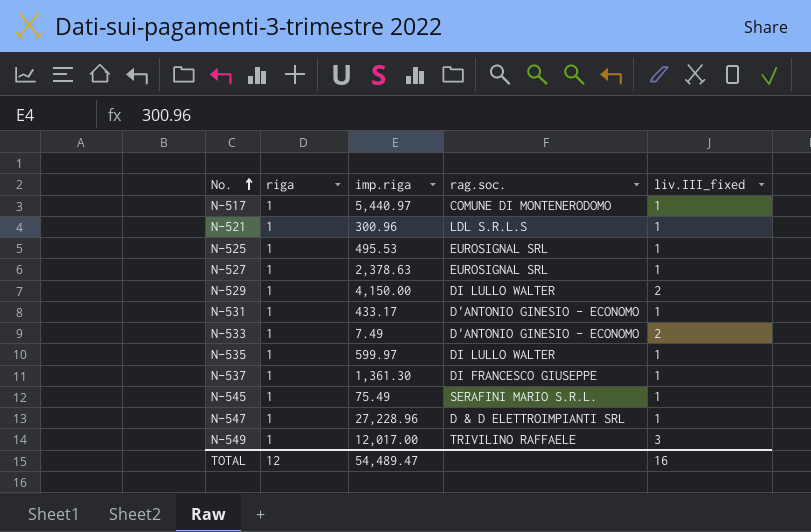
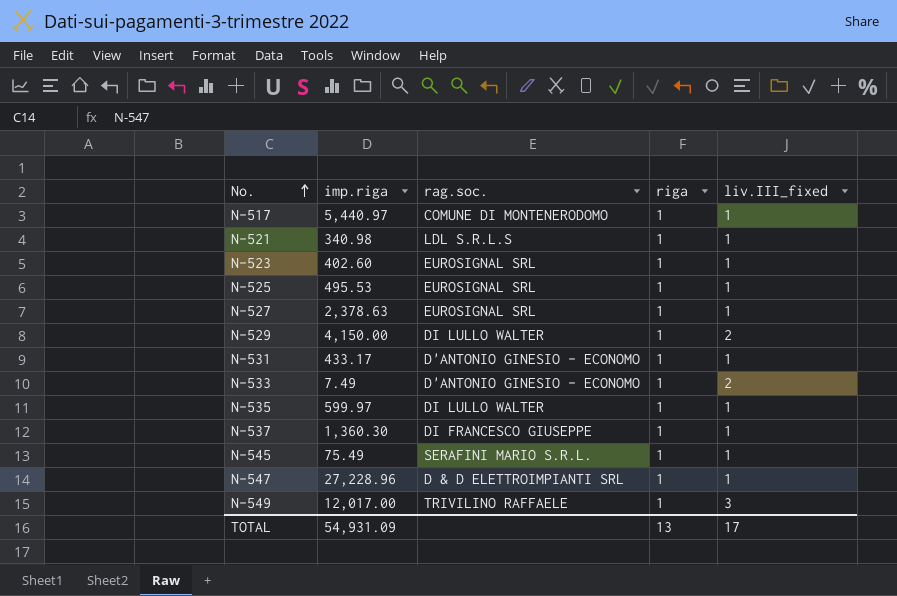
column riga | position: 2 -> 4
N-521 | imp.riga: 300.96 -> 340.98
row N-523: none -> 402.60 | EUROSIGNAL SRL | 1 | 1
N-537 | imp.riga: 1,361.30 -> 1,360.30
TOTAL | imp.riga: 54,489.47 -> 54,931.09
TOTAL | riga: 12 -> 13
TOTAL | liv.III_fixed: 16 -> 17

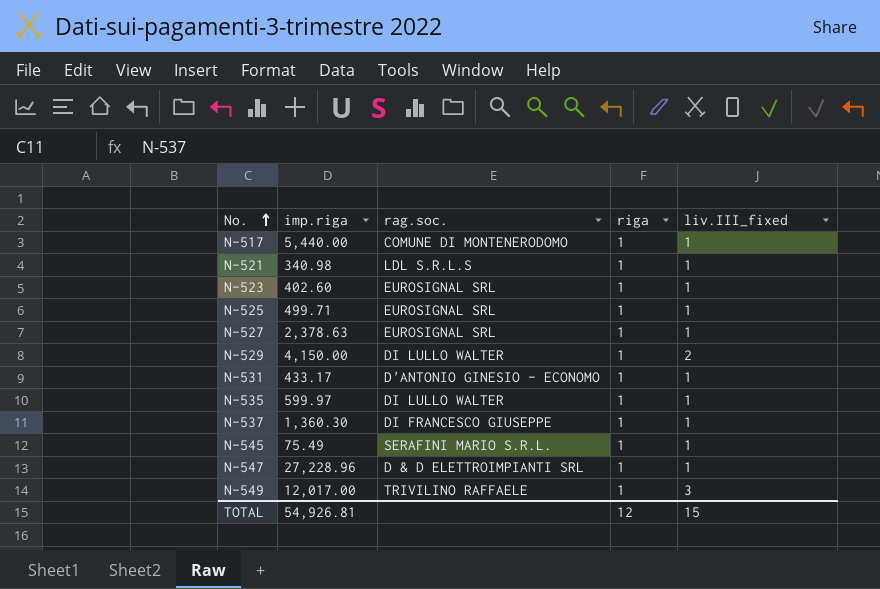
row N-533: 7.49 | D'ANTONIO GINESIO - ECONOMO | 1 | 2 -> none
N-517 | imp.riga: 5,440.97 -> 5,440.00
N-525 | imp.riga: 495.53 -> 499.71
TOTAL | imp.riga: 54,931.09 -> 54,926.81
TOTAL | riga: 13 -> 12
TOTAL | liv.III_fixed: 17 -> 15

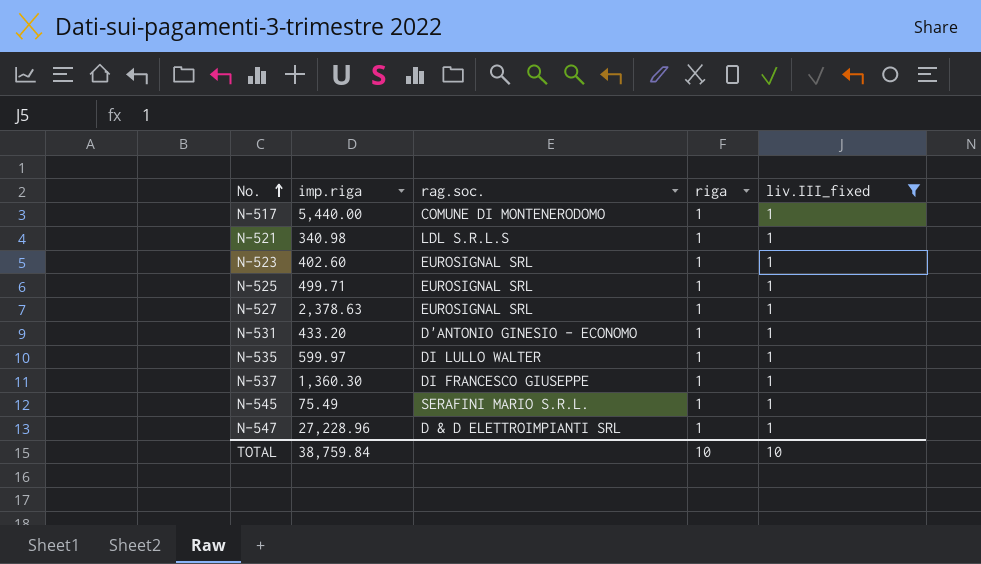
filter: none -> liv.III_fixed = 1
N-531 | imp.riga: 433.17 -> 433.20
TOTAL | imp.riga: 54,926.81 -> 38,759.84
TOTAL | riga: 12 -> 10
TOTAL | liv.III_fixed: 15 -> 10

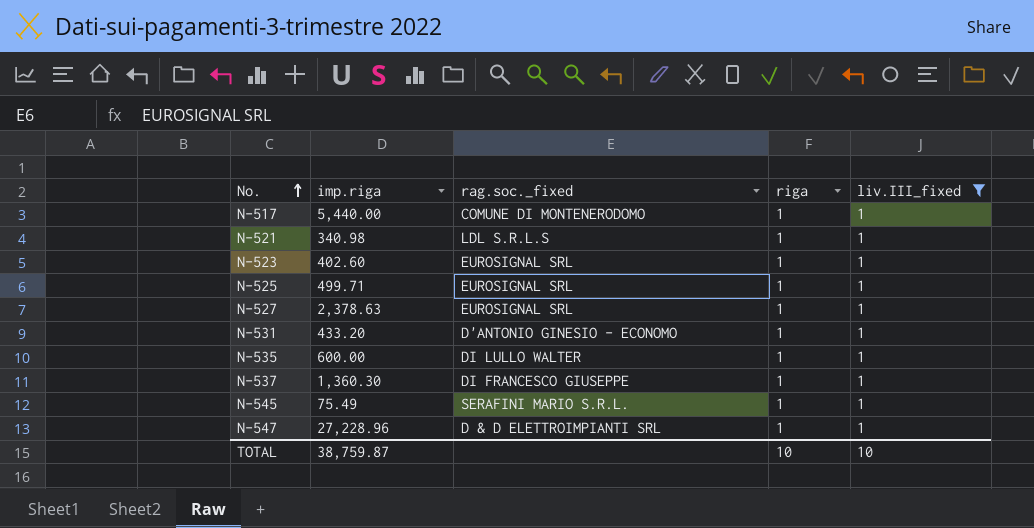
column name: rag.soc. -> rag.soc._fixed
N-535 | imp.riga: 599.97 -> 600.00
TOTAL | imp.riga: 38,759.84 -> 38,759.87

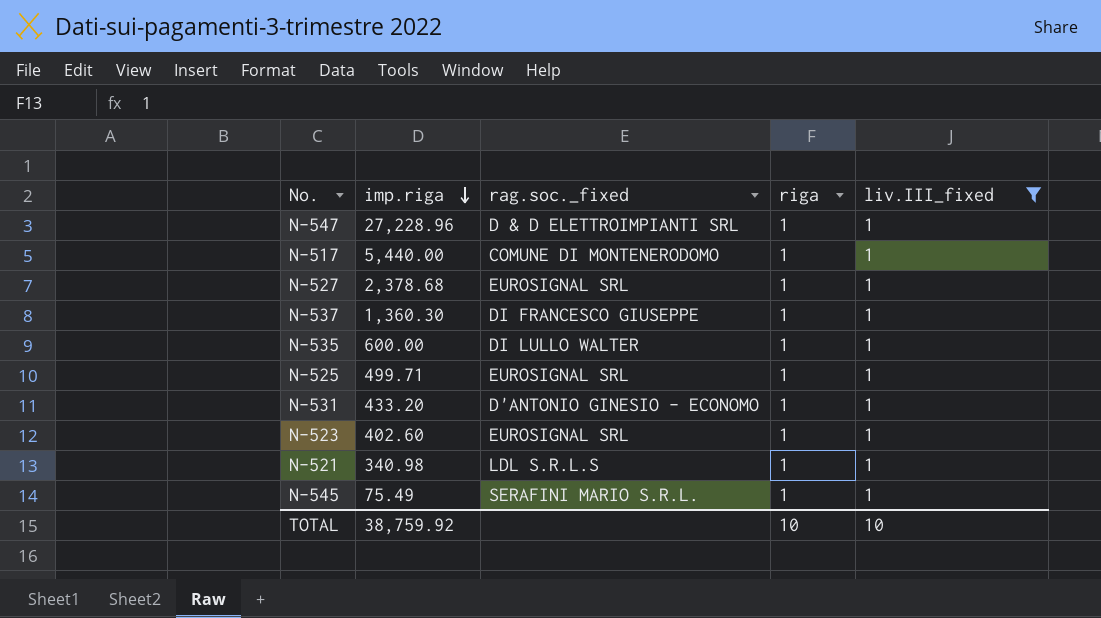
row order: No. ascending -> imp.riga descending
N-527 | imp.riga: 2,378.63 -> 2,378.68
TOTAL | imp.riga: 38,759.87 -> 38,759.92

